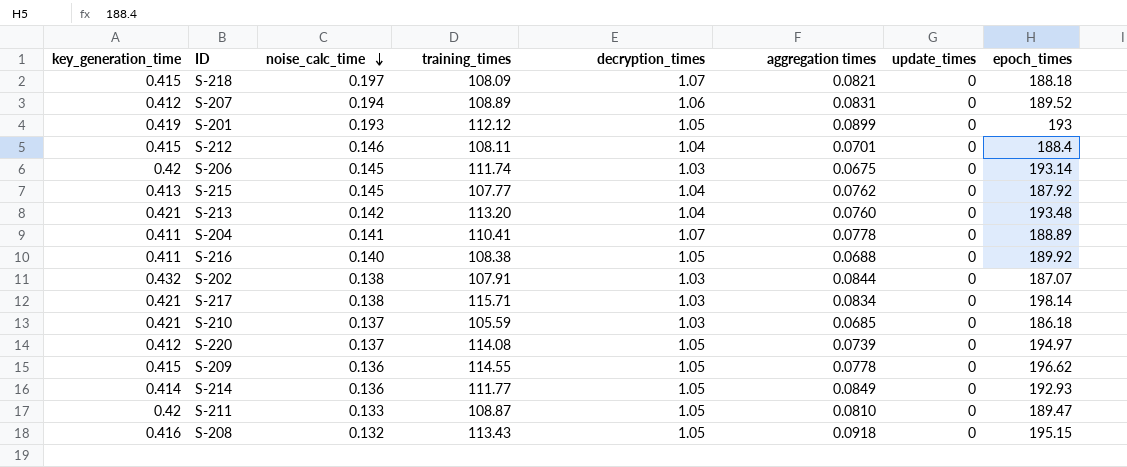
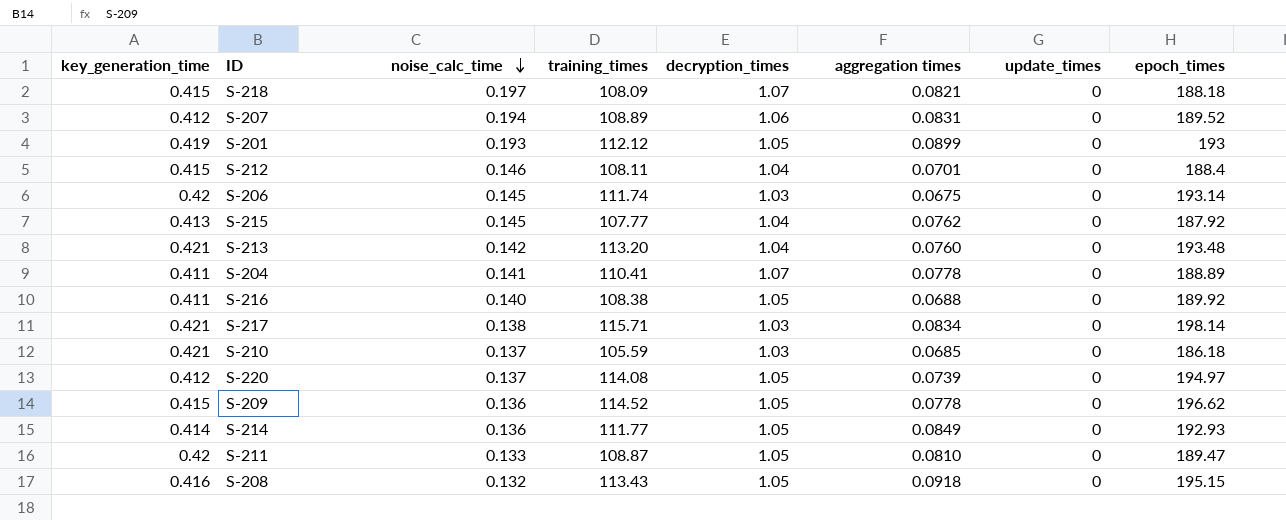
row S-202: 0.432 | 0.138 | 107.91 | 1.03 | 0.0844 | 0 | 187.07 -> none
S-209 | training_times: 114.55 -> 114.52

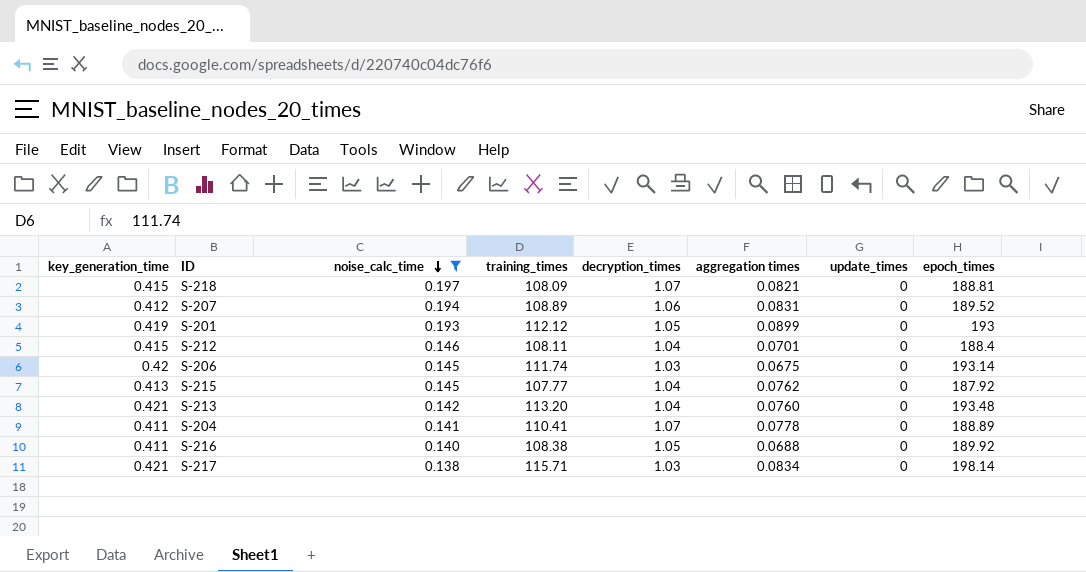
filter: none -> noise_calc_time >= 0.138
S-218 | epoch_times: 188.18 -> 188.81

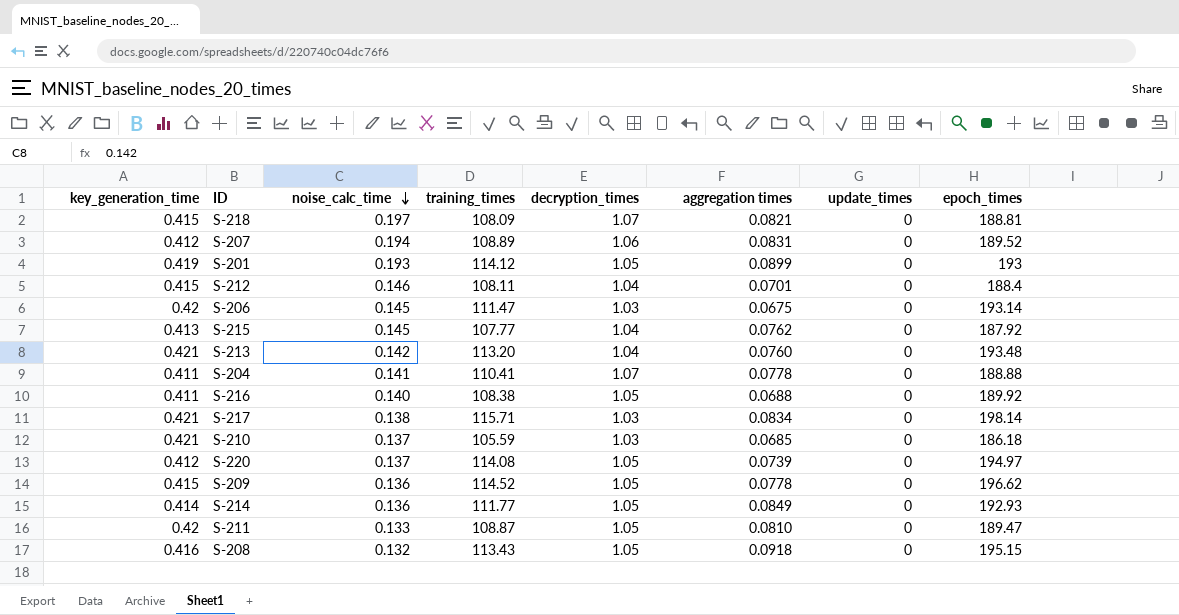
filter: noise_calc_time >= 0.138 -> none
S-201 | training_times: 112.12 -> 114.12
S-206 | training_times: 111.74 -> 111.47
S-204 | epoch_times: 188.89 -> 188.88

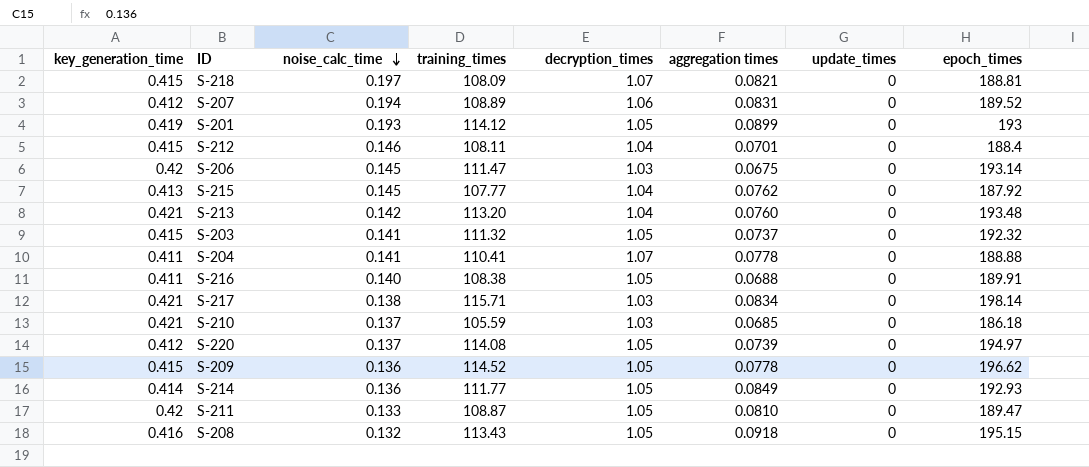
row S-203: none -> 0.415 | 0.141 | 111.32 | 1.05 | 0.0737 | 0 | 192.32
S-216 | epoch_times: 189.92 -> 189.91

